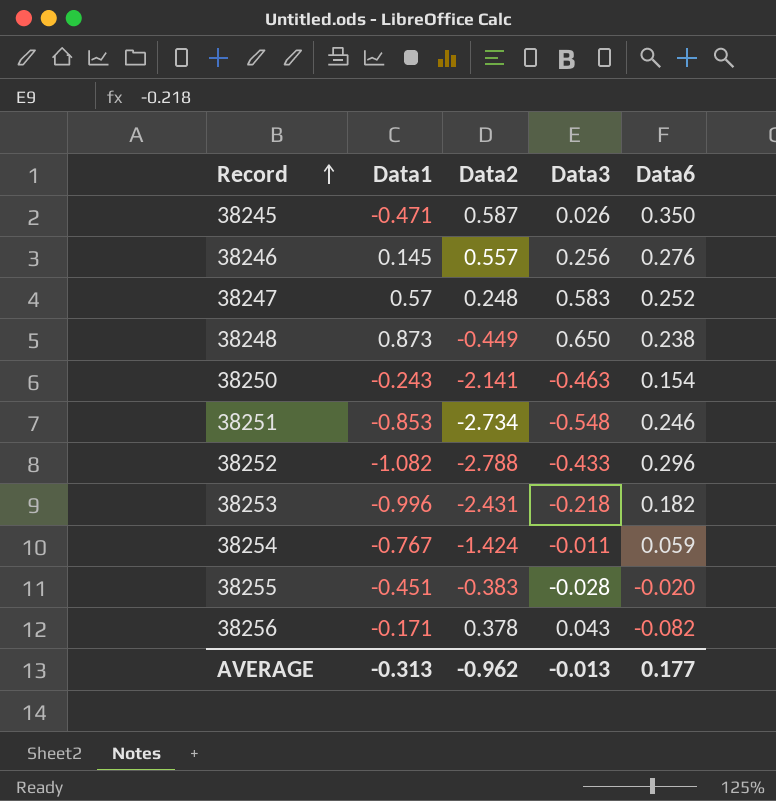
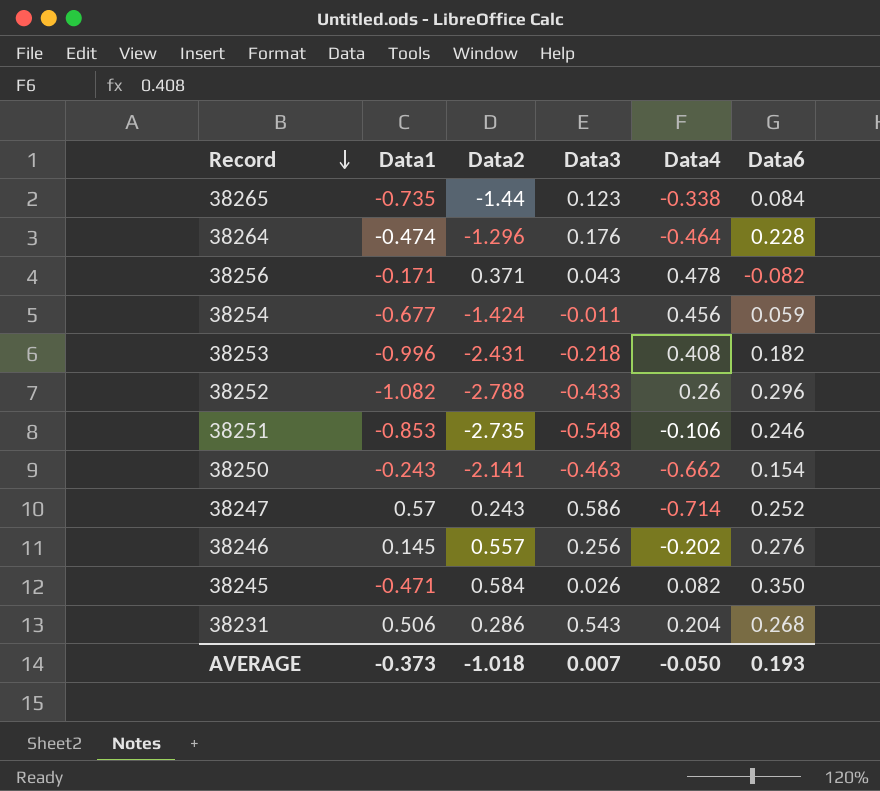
row order: Record ascending -> Record descending
column Data4 | position: none -> 5
row 38248: 0.873 | -0.449 | 0.650 | 0.238 -> none
row 38255: -0.451 | -0.383 | -0.028 | -0.020 -> none
row 38265: none -> -0.735 | -1.44 | 0.123 | -0.338 | 0.084
row 38264: none -> -0.474 | -1.296 | 0.176 | -0.464 | 0.228
38256 | Data2: 0.378 -> 0.371
38254 | Data1: -0.767 -> -0.677
38251 | Data2: -2.734 -> -2.735
38247 | Data2: 0.248 -> 0.243
38247 | Data3: 0.583 -> 0.586
38245 | Data2: 0.587 -> 0.584
row 38231: none -> 0.506 | 0.286 | 0.543 | 0.204 | 0.268
AVERAGE | Data1: -0.313 -> -0.373
AVERAGE | Data2: -0.962 -> -1.018
AVERAGE | Data3: -0.013 -> 0.007
AVERAGE | Data6: 0.177 -> 0.193

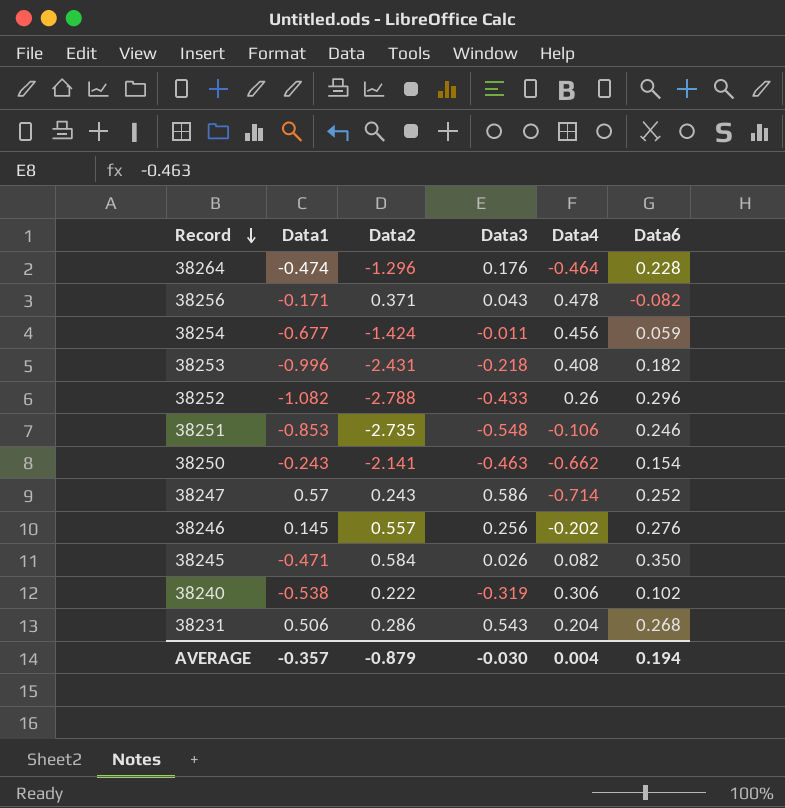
row 38265: -0.735 | -1.44 | 0.123 | -0.338 | 0.084 -> none
row 38240: none -> -0.538 | 0.222 | -0.319 | 0.306 | 0.102
AVERAGE | Data1: -0.373 -> -0.357
AVERAGE | Data2: -1.018 -> -0.879
AVERAGE | Data3: 0.007 -> -0.030
AVERAGE | Data4: -0.050 -> 0.004
AVERAGE | Data6: 0.193 -> 0.194

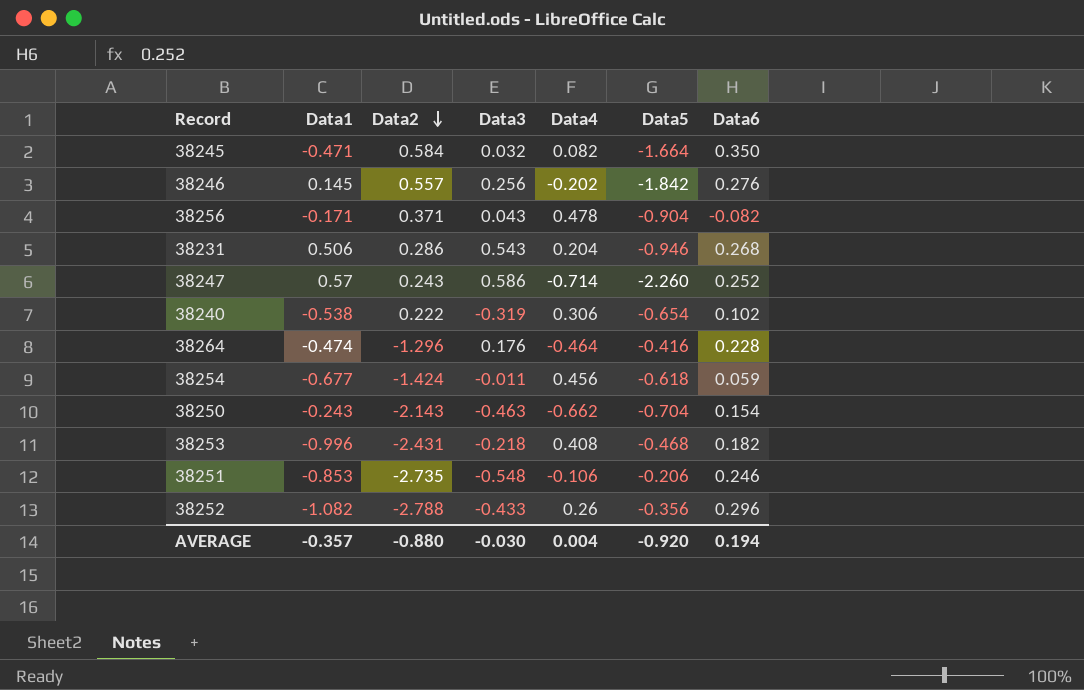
row order: Record descending -> Data2 descending
column Data5 | position: none -> 6
38245 | Data3: 0.026 -> 0.032
38250 | Data2: -2.141 -> -2.143
AVERAGE | Data2: -0.879 -> -0.880

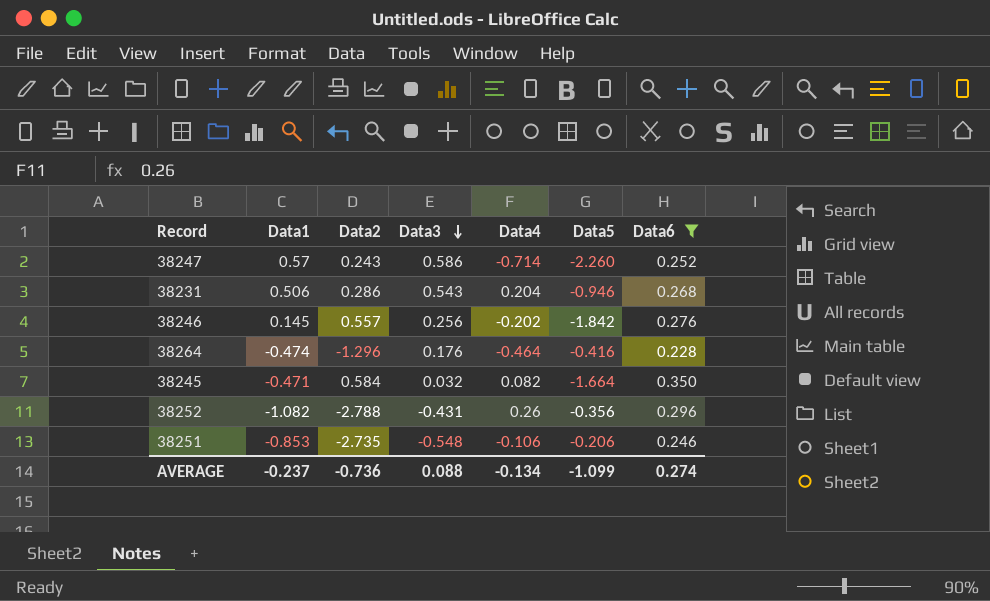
filter: none -> Data6 >= 0.228
row order: Data2 descending -> Data3 descending
38252 | Data3: -0.433 -> -0.431
AVERAGE | Data1: -0.357 -> -0.237
AVERAGE | Data2: -0.880 -> -0.736
AVERAGE | Data3: -0.030 -> 0.088
AVERAGE | Data4: 0.004 -> -0.134
AVERAGE | Data5: -0.920 -> -1.099
AVERAGE | Data6: 0.194 -> 0.274

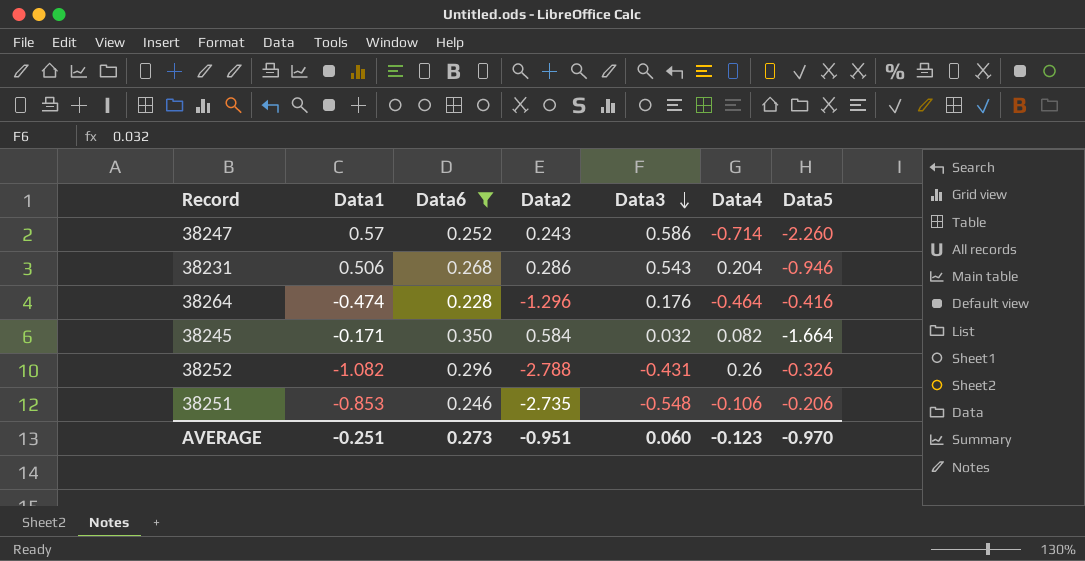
column Data6 | position: 7 -> 3
row 38246: 0.145 | 0.557 | 0.256 | -0.202 | -1.842 | 0.276 -> none
38245 | Data1: -0.471 -> -0.171
38252 | Data5: -0.356 -> -0.326
AVERAGE | Data1: -0.237 -> -0.251
AVERAGE | Data6: 0.274 -> 0.273
AVERAGE | Data2: -0.736 -> -0.951
AVERAGE | Data3: 0.088 -> 0.060
AVERAGE | Data4: -0.134 -> -0.123
AVERAGE | Data5: -1.099 -> -0.970

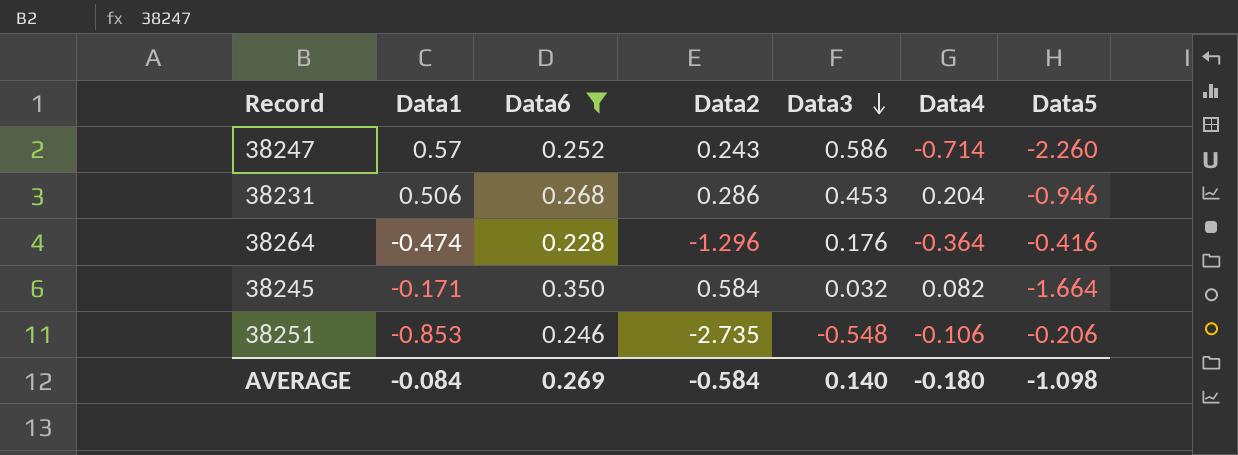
row 38252: -1.082 | 0.296 | -2.788 | -0.431 | 0.26 | -0.326 -> none
38231 | Data3: 0.543 -> 0.453
38264 | Data4: -0.464 -> -0.364
AVERAGE | Data1: -0.251 -> -0.084
AVERAGE | Data6: 0.273 -> 0.269
AVERAGE | Data2: -0.951 -> -0.584
AVERAGE | Data3: 0.060 -> 0.140
AVERAGE | Data4: -0.123 -> -0.180
AVERAGE | Data5: -0.970 -> -1.098

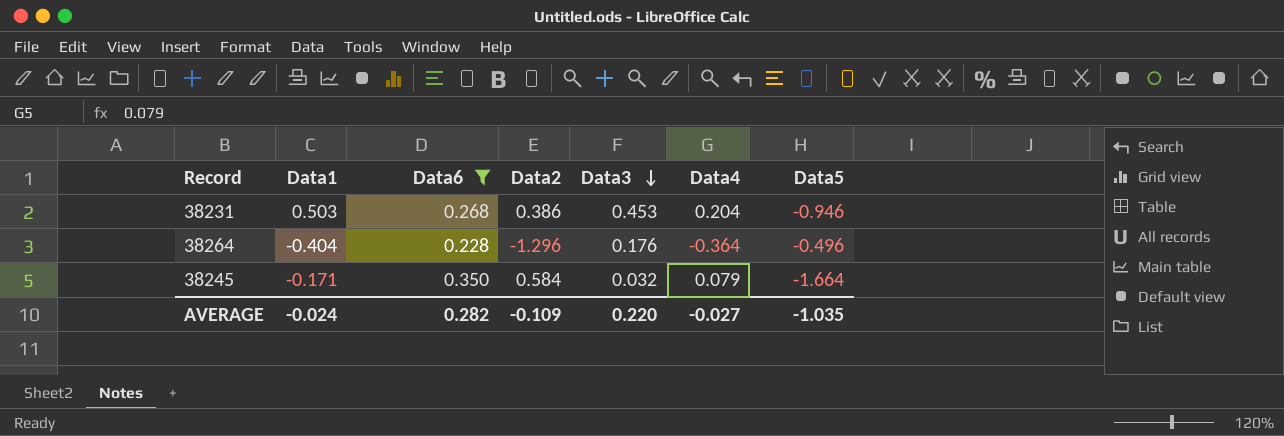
row 38247: 0.57 | 0.252 | 0.243 | 0.586 | -0.714 | -2.260 -> none
row 38251: -0.853 | 0.246 | -2.735 | -0.548 | -0.106 | -0.206 -> none
38231 | Data1: 0.506 -> 0.503
38231 | Data2: 0.286 -> 0.386
38264 | Data1: -0.474 -> -0.404
38264 | Data5: -0.416 -> -0.496
38245 | Data4: 0.082 -> 0.079
AVERAGE | Data1: -0.084 -> -0.024
AVERAGE | Data6: 0.269 -> 0.282
AVERAGE | Data2: -0.584 -> -0.109
AVERAGE | Data3: 0.140 -> 0.220
AVERAGE | Data4: -0.180 -> -0.027
AVERAGE | Data5: -1.098 -> -1.035

